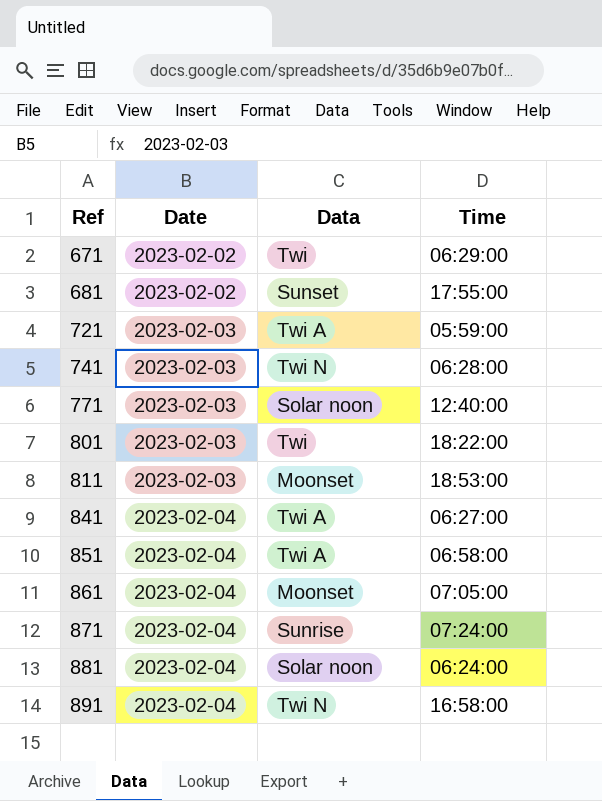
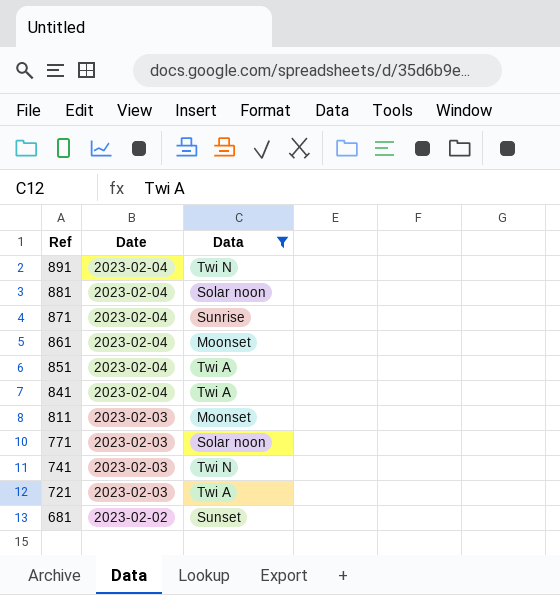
filter: none -> Data != Twi
row order: Ref ascending -> Ref descending
column Time | position: 4 -> none

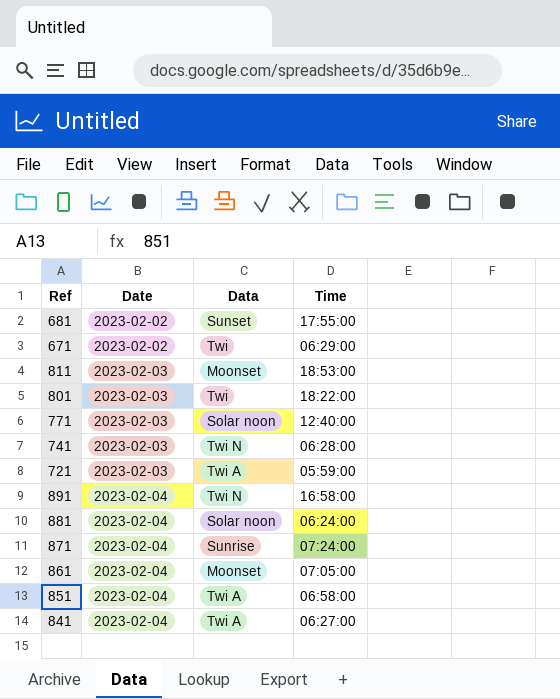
filter: Data != Twi -> none
row order: Ref descending -> Date ascending
column Time | position: none -> 4

